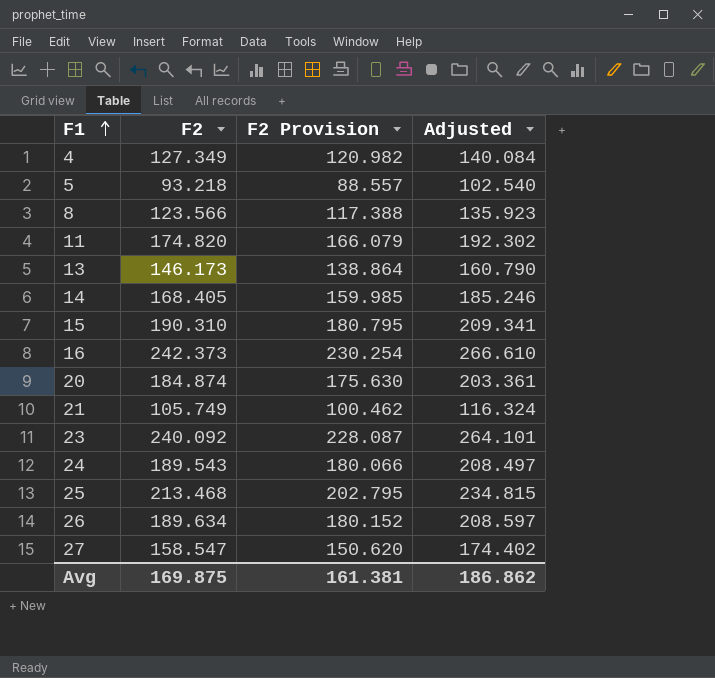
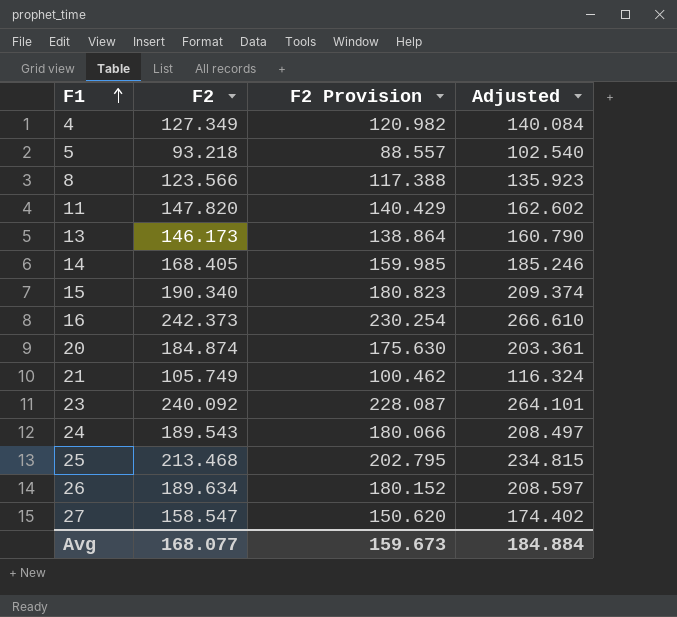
11 | F2: 174.820 -> 147.820
11 | F2 Provision: 166.079 -> 140.429
11 | Adjusted: 192.302 -> 162.602
15 | F2: 190.310 -> 190.340
15 | F2 Provision: 180.795 -> 180.823
15 | Adjusted: 209.341 -> 209.374
Avg | F2: 169.875 -> 168.077
Avg | F2 Provision: 161.381 -> 159.673
Avg | Adjusted: 186.862 -> 184.884

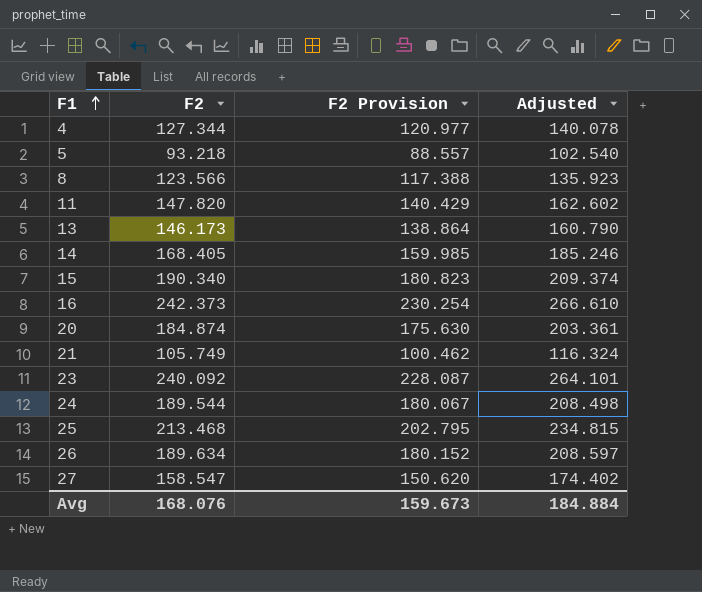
4 | F2: 127.349 -> 127.344
4 | F2 Provision: 120.982 -> 120.977
4 | Adjusted: 140.084 -> 140.078
24 | F2: 189.543 -> 189.544
24 | F2 Provision: 180.066 -> 180.067
24 | Adjusted: 208.497 -> 208.498
Avg | F2: 168.077 -> 168.076

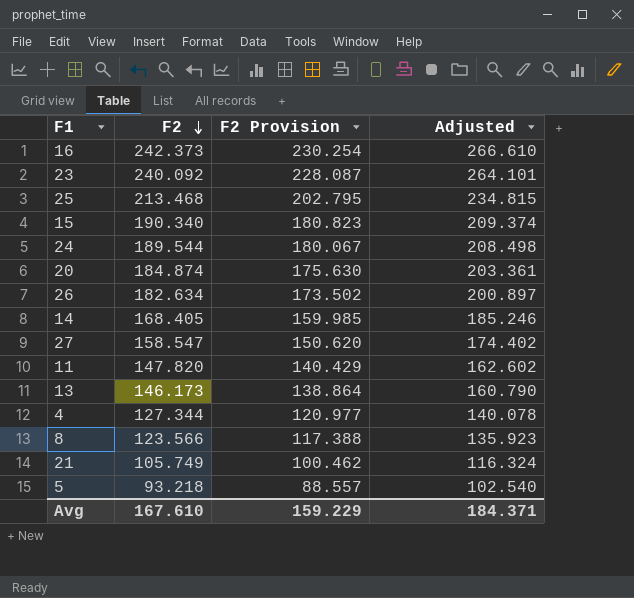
row order: F1 ascending -> F2 descending
26 | F2: 189.634 -> 182.634
26 | F2 Provision: 180.152 -> 173.502
26 | Adjusted: 208.597 -> 200.897
Avg | F2: 168.076 -> 167.610
Avg | F2 Provision: 159.673 -> 159.229
Avg | Adjusted: 184.884 -> 184.371

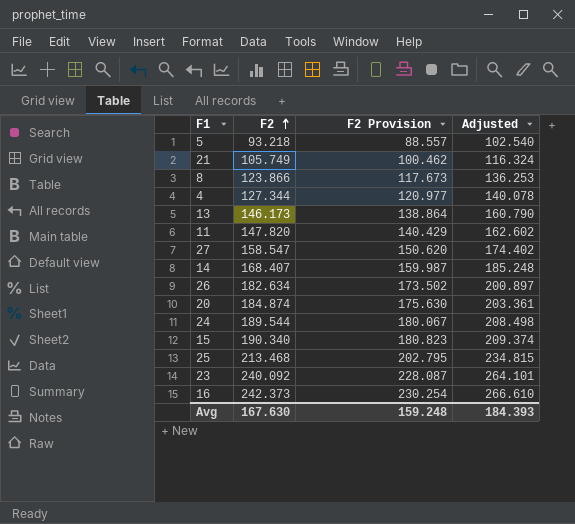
row order: F2 descending -> F2 ascending
8 | F2: 123.566 -> 123.866
8 | F2 Provision: 117.388 -> 117.673
8 | Adjusted: 135.923 -> 136.253
14 | F2: 168.405 -> 168.407
14 | F2 Provision: 159.985 -> 159.987
14 | Adjusted: 185.246 -> 185.248
Avg | F2: 167.610 -> 167.630
Avg | F2 Provision: 159.229 -> 159.248
Avg | Adjusted: 184.371 -> 184.393

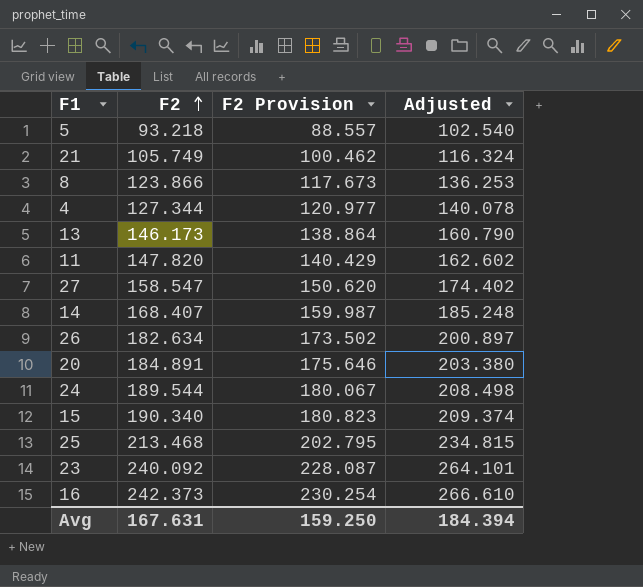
20 | F2: 184.874 -> 184.891
20 | F2 Provision: 175.630 -> 175.646
20 | Adjusted: 203.361 -> 203.380
Avg | F2: 167.630 -> 167.631
Avg | F2 Provision: 159.248 -> 159.250
Avg | Adjusted: 184.393 -> 184.394

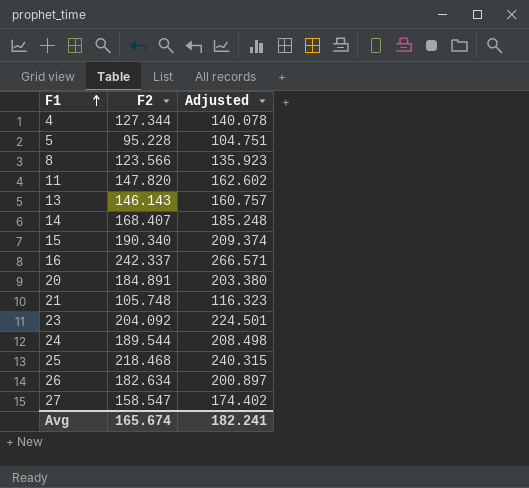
row order: F2 ascending -> F1 ascending
column F2 Provision | formula: [F2] * 0.95 -> none
5 | F2: 93.218 -> 95.228
5 | Adjusted: 102.540 -> 104.751
8 | F2: 123.866 -> 123.566
8 | Adjusted: 136.253 -> 135.923
13 | F2: 146.173 -> 146.143
13 | Adjusted: 160.790 -> 160.757
16 | F2: 242.373 -> 242.337
16 | Adjusted: 266.610 -> 266.571
21 | F2: 105.749 -> 105.748
21 | Adjusted: 116.324 -> 116.323
23 | F2: 240.092 -> 204.092
23 | Adjusted: 264.101 -> 224.501
25 | F2: 213.468 -> 218.468
25 | Adjusted: 234.815 -> 240.315
Avg | F2: 167.631 -> 165.674
Avg | Adjusted: 184.394 -> 182.241

